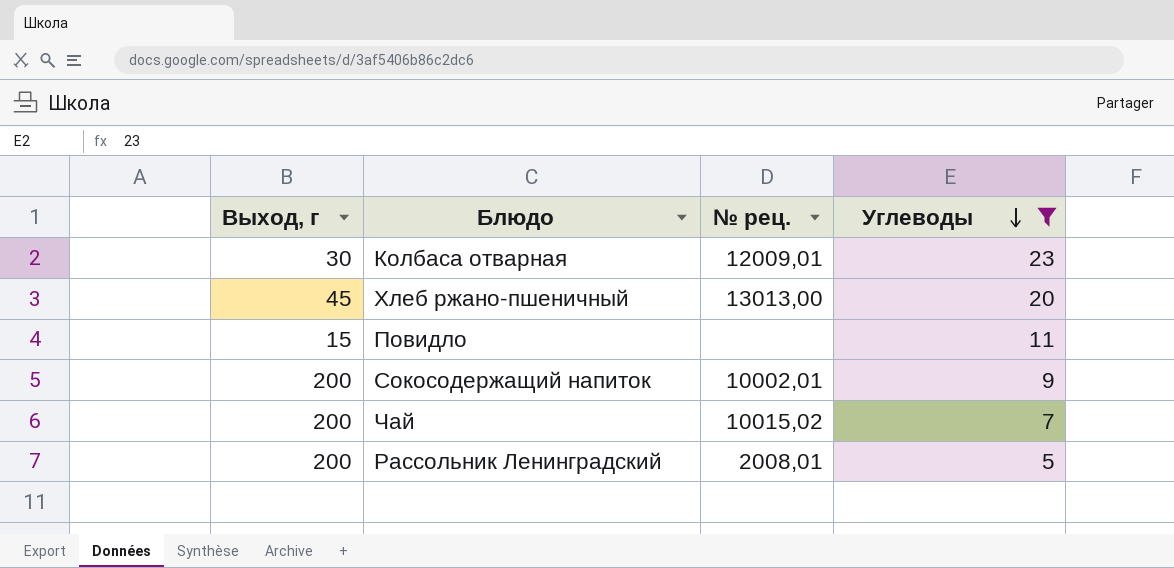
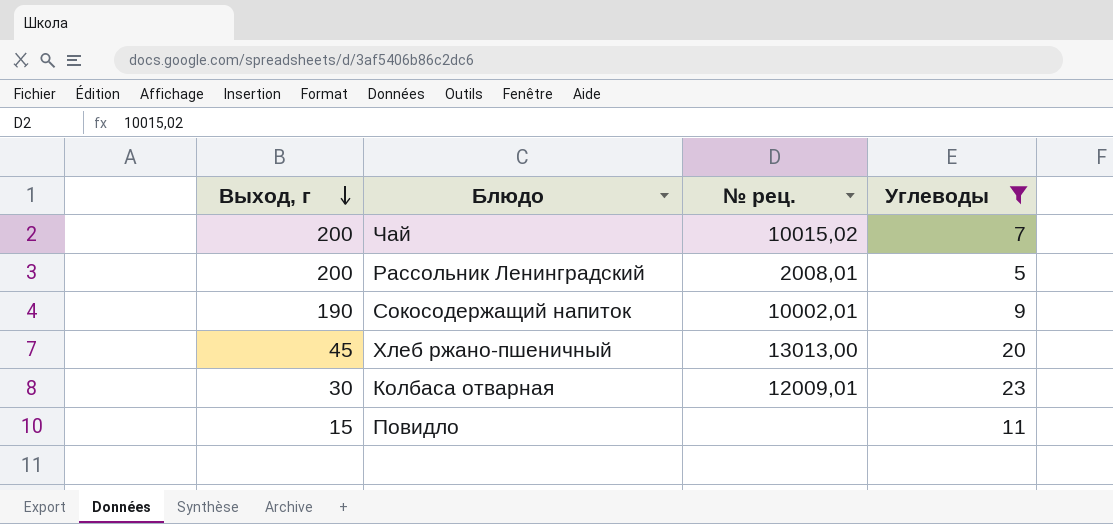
row order: Углеводы descending -> Выход, г descending
Сокосодержащий напиток | Выход, г: 200 -> 190

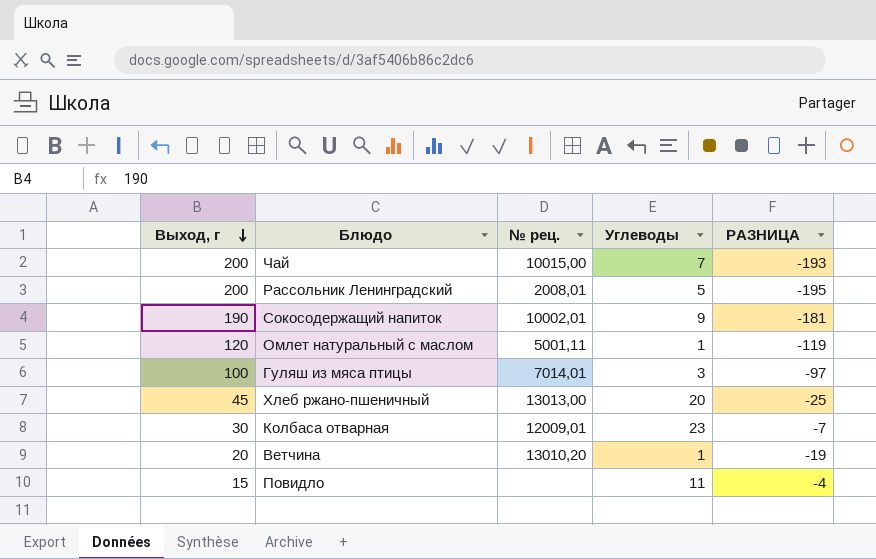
filter: Углеводы >= 5 -> none
column РАЗНИЦА | formula: none -> [Углеводы] - [Выход, г]
Чай | № рец.: 10015,02 -> 10015,00

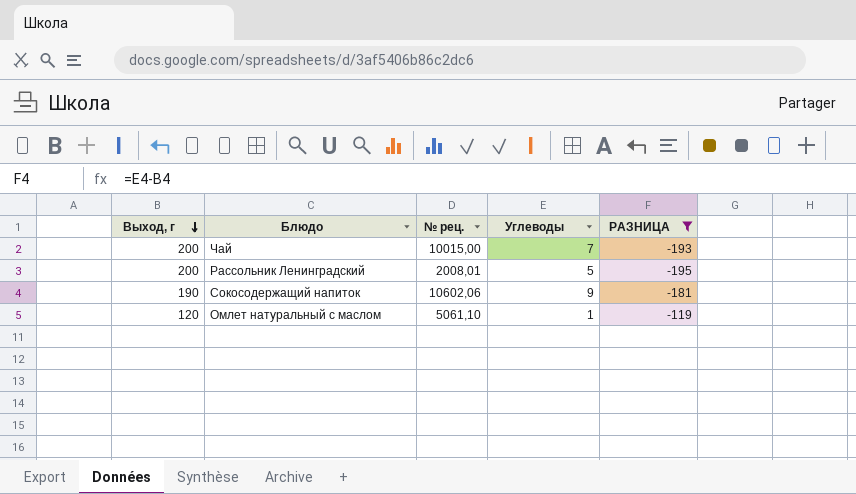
filter: none -> РАЗНИЦА <= -119
Сокосодержащий напиток | № рец.: 10002,01 -> 10602,06
Омлет натуральный с маслом | № рец.: 5001,11 -> 5061,10

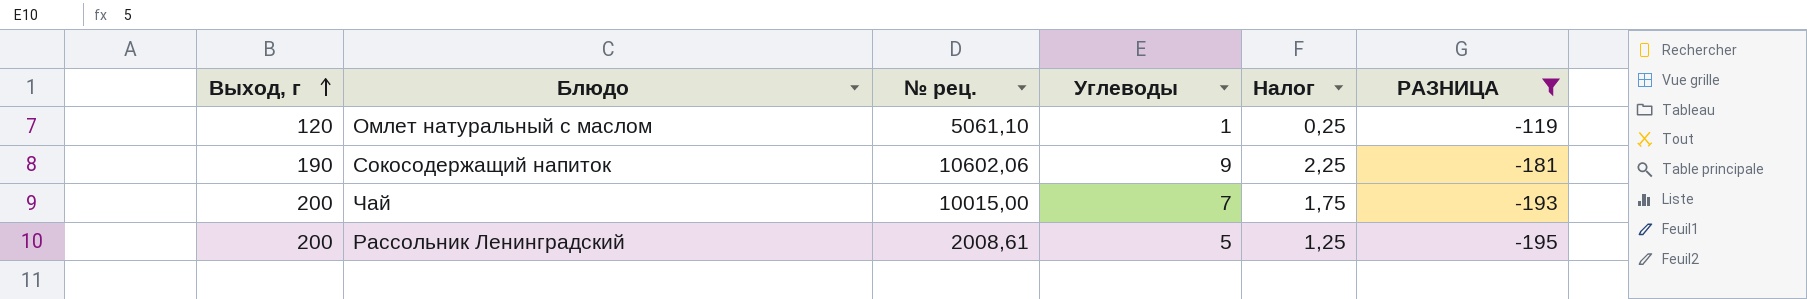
row order: Выход, г descending -> Выход, г ascending
column Налог | formula: none -> [Углеводы] * 0,25
Рассольник Ленинградский | № рец.: 2008,01 -> 2008,61

